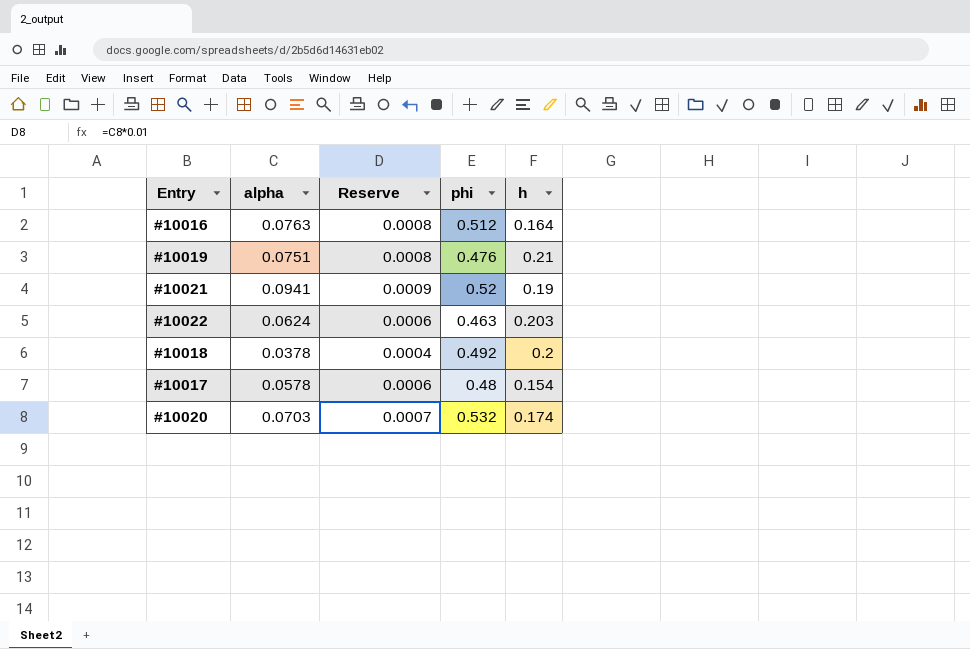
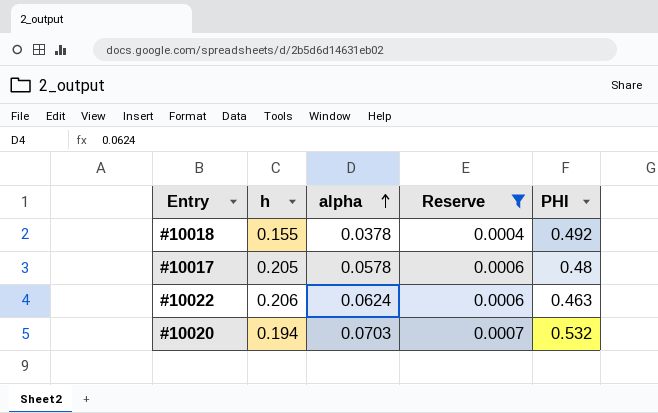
filter: none -> Reserve <= 0.0007
row order: none -> alpha ascending
column h | position: 5 -> 2
column name: phi -> PHI
#10018 | h: 0.2 -> 0.155
#10017 | h: 0.154 -> 0.205
#10022 | h: 0.203 -> 0.206
#10020 | h: 0.174 -> 0.194

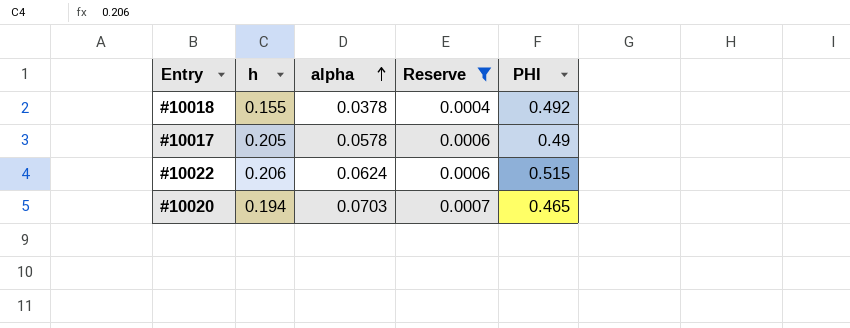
#10017 | PHI: 0.48 -> 0.49
#10022 | PHI: 0.463 -> 0.515
#10020 | PHI: 0.532 -> 0.465

